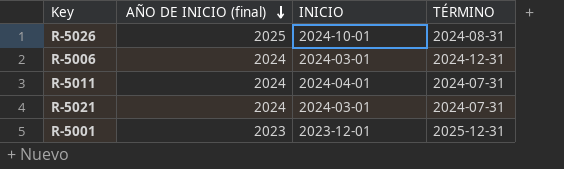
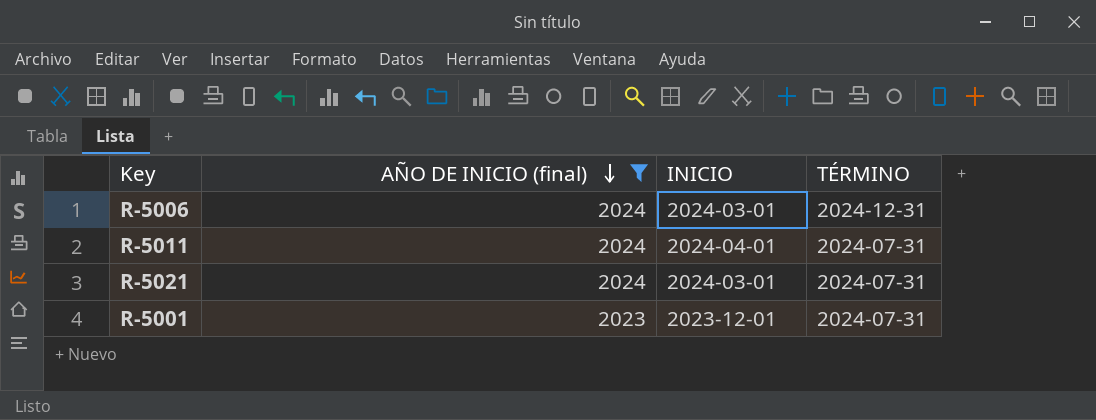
filter: none -> AÑO DE INICIO (final) != 2025
R-5001 | TÉRMINO: 2025-12-31 -> 2024-07-31

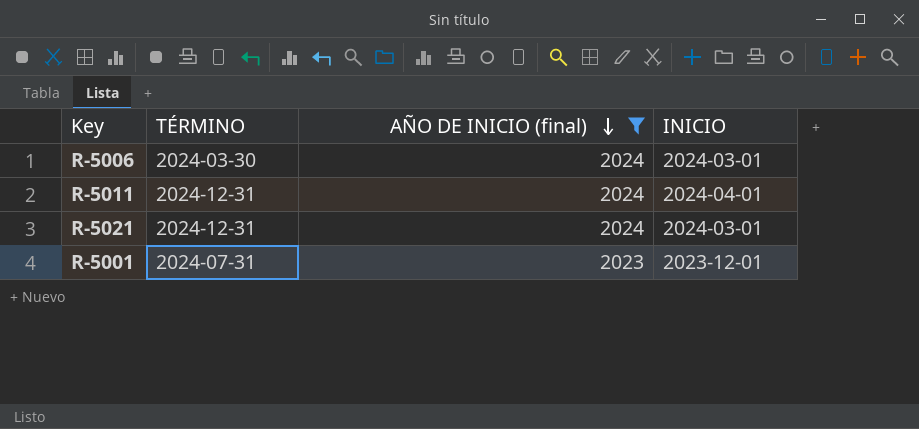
column TÉRMINO | position: 4 -> 2
R-5006 | TÉRMINO: 2024-12-31 -> 2024-03-30
R-5011 | TÉRMINO: 2024-07-31 -> 2024-12-31
R-5021 | TÉRMINO: 2024-07-31 -> 2024-12-31

